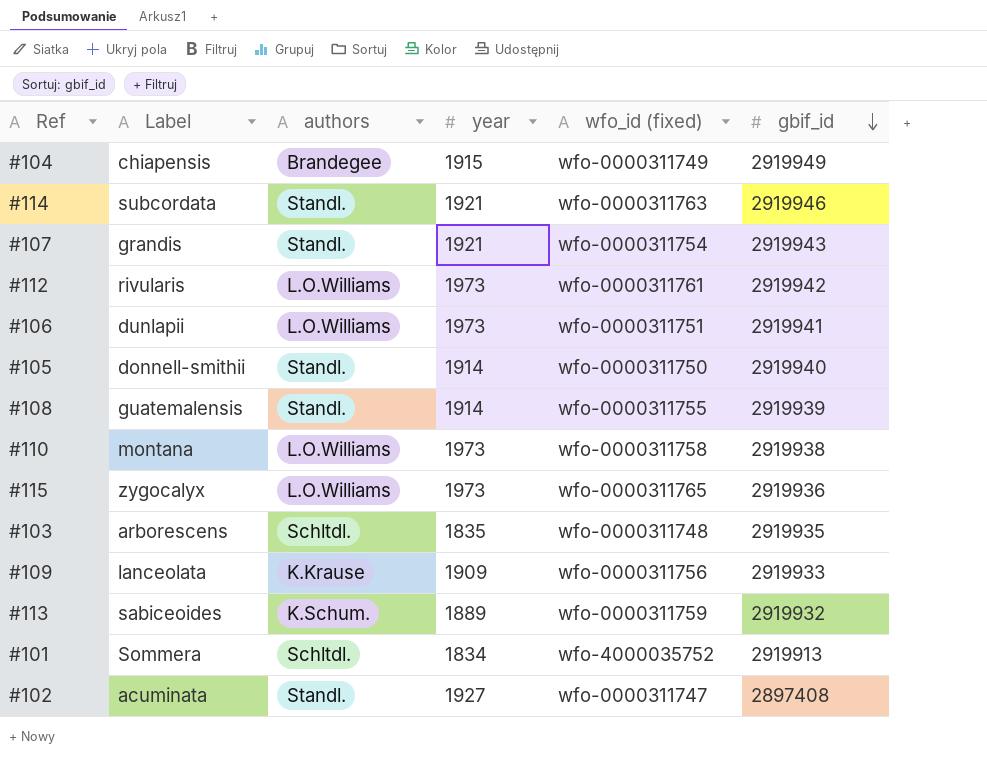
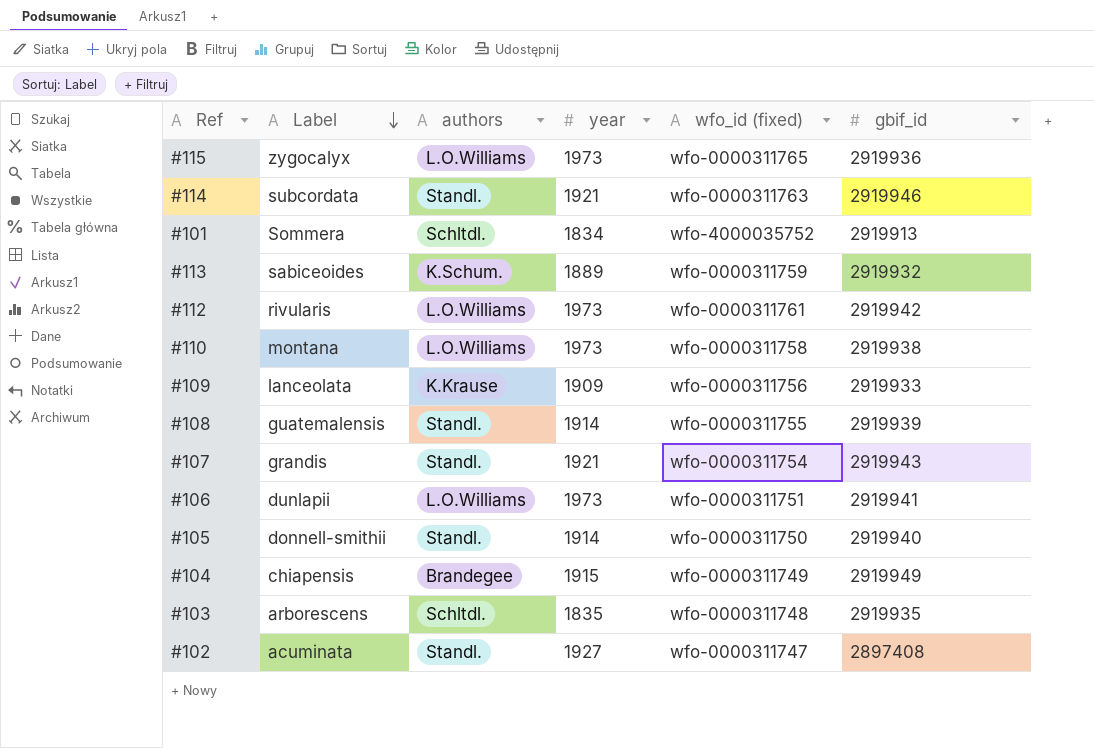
row order: gbif_id descending -> Label descending

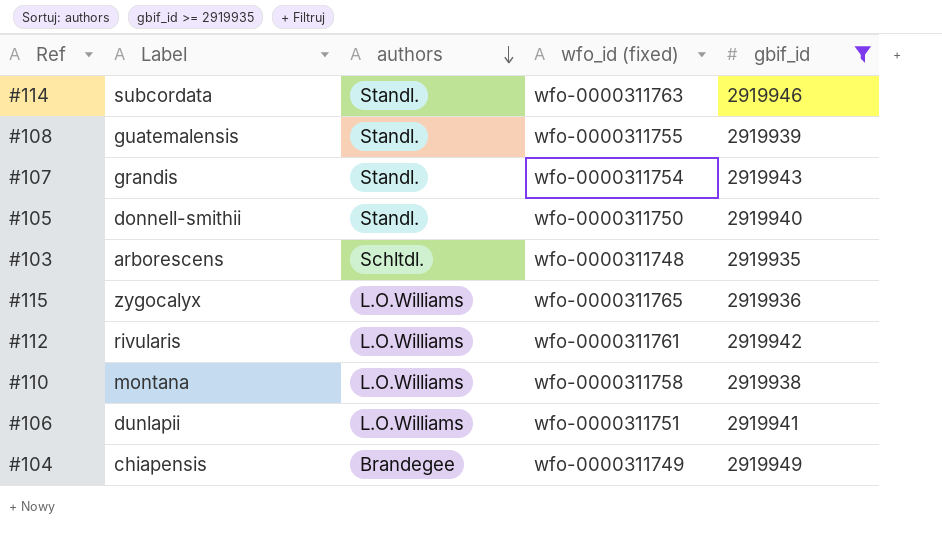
filter: none -> gbif_id >= 2919935
row order: Label descending -> authors descending
column year | position: 4 -> none

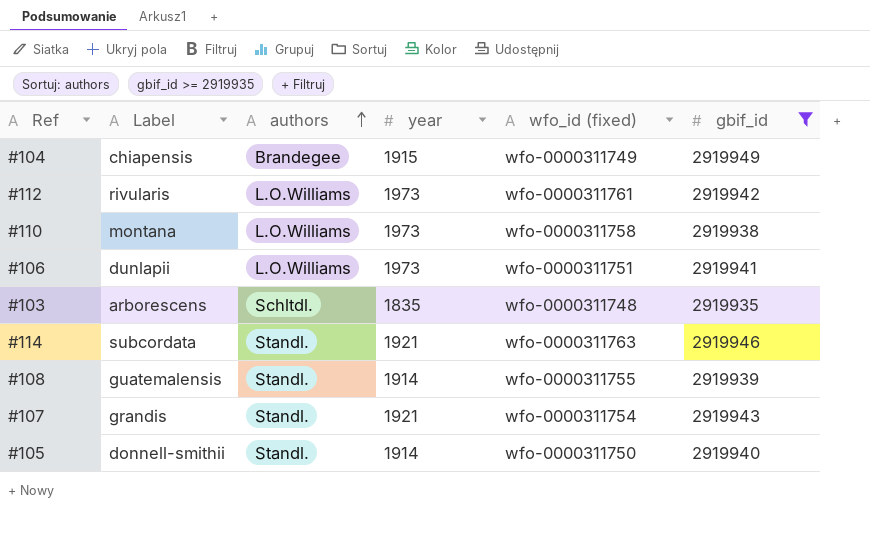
row order: authors descending -> authors ascending
column year | position: none -> 4
row #115: zygocalyx | L.O.Williams | wfo-0000311765 | 2919936 -> none

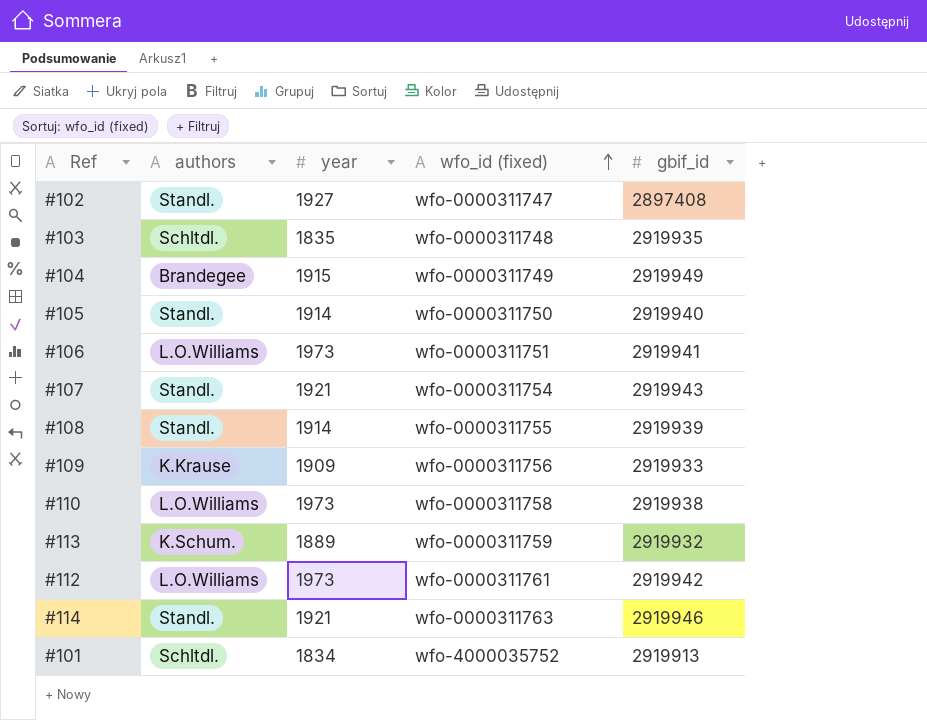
filter: gbif_id >= 2919935 -> none
row order: authors ascending -> wfo_id (fixed) ascending
column Label | position: 2 -> none

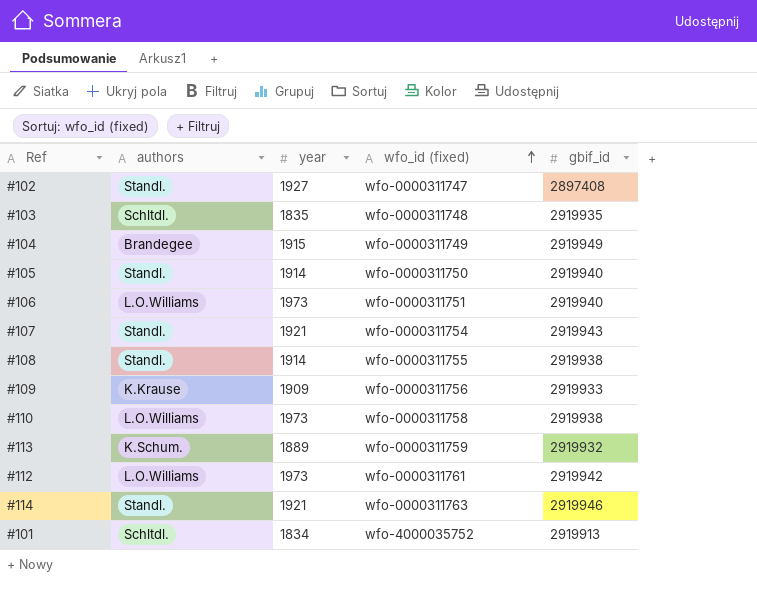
#106 | gbif_id: 2919941 -> 2919940
#108 | gbif_id: 2919939 -> 2919938

